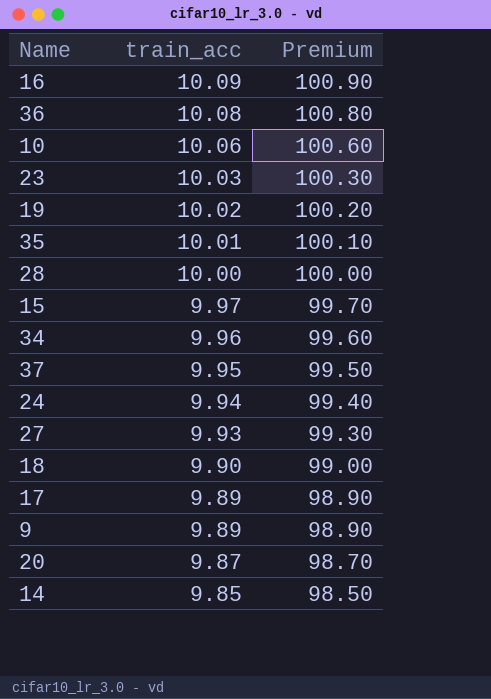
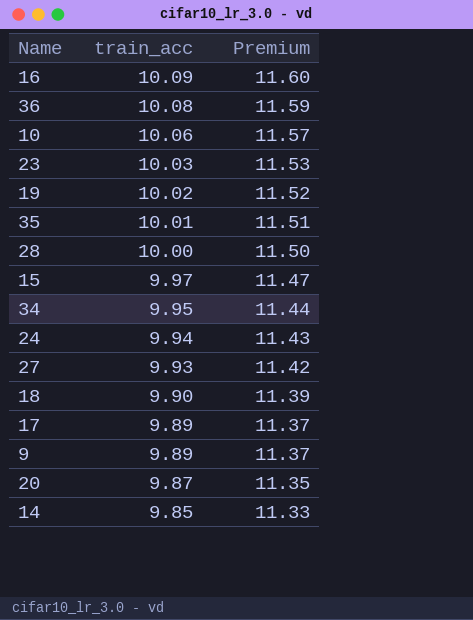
column Premium | formula: [train_acc] * 10 -> [train_acc] * 1.15
row 37: 9.95 | 99.50 -> none
34 | train_acc: 9.96 -> 9.95

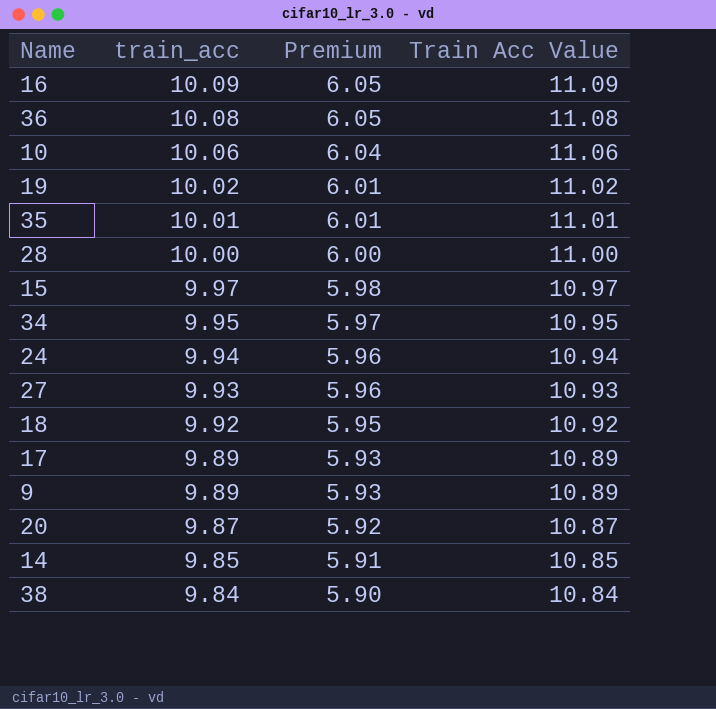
column Premium | formula: [train_acc] * 1.15 -> [train_acc] * 0.6
column Train Acc Value | formula: none -> [train_acc] + 1
row 23: 10.03 | 11.53 -> none
18 | train_acc: 9.90 -> 9.92
row 38: none -> 9.84 | 5.90 | 10.84

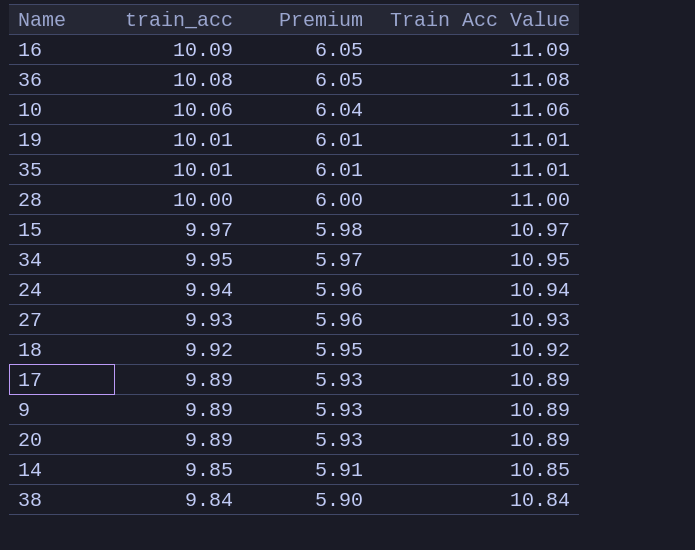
19 | train_acc: 10.02 -> 10.01
19 | Train Acc Value: 11.02 -> 11.01
20 | train_acc: 9.87 -> 9.89
20 | Premium: 5.92 -> 5.93
20 | Train Acc Value: 10.87 -> 10.89

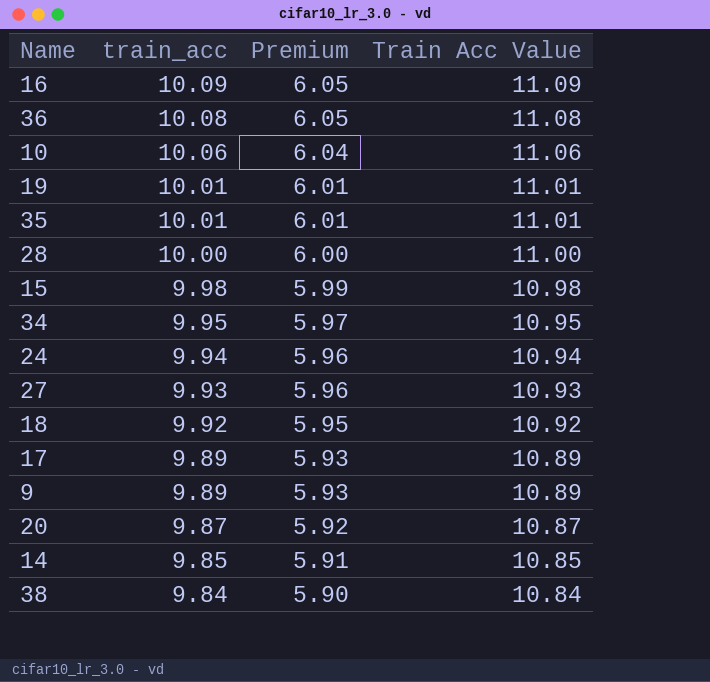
15 | train_acc: 9.97 -> 9.98
15 | Premium: 5.98 -> 5.99
15 | Train Acc Value: 10.97 -> 10.98
20 | train_acc: 9.89 -> 9.87
20 | Premium: 5.93 -> 5.92
20 | Train Acc Value: 10.89 -> 10.87

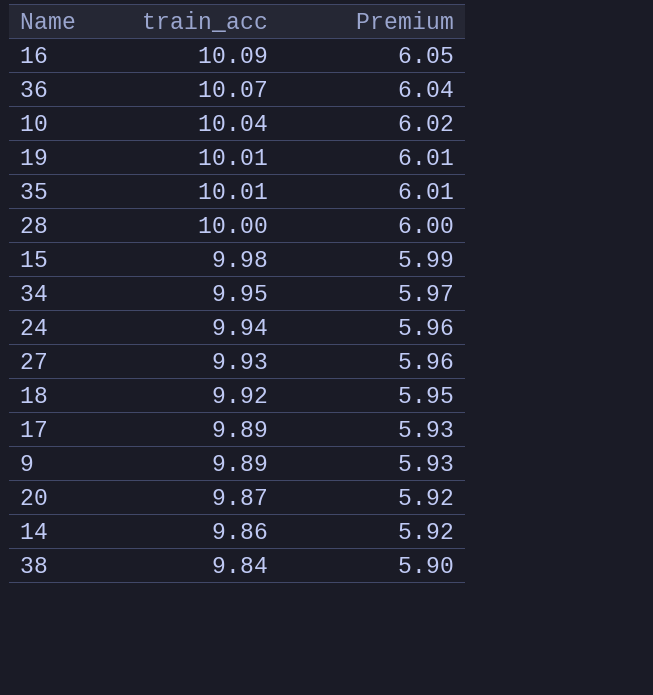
column Train Acc Value | formula: [train_acc] + 1 -> none
36 | train_acc: 10.08 -> 10.07
36 | Premium: 6.05 -> 6.04
10 | train_acc: 10.06 -> 10.04
10 | Premium: 6.04 -> 6.02
14 | train_acc: 9.85 -> 9.86
14 | Premium: 5.91 -> 5.92

